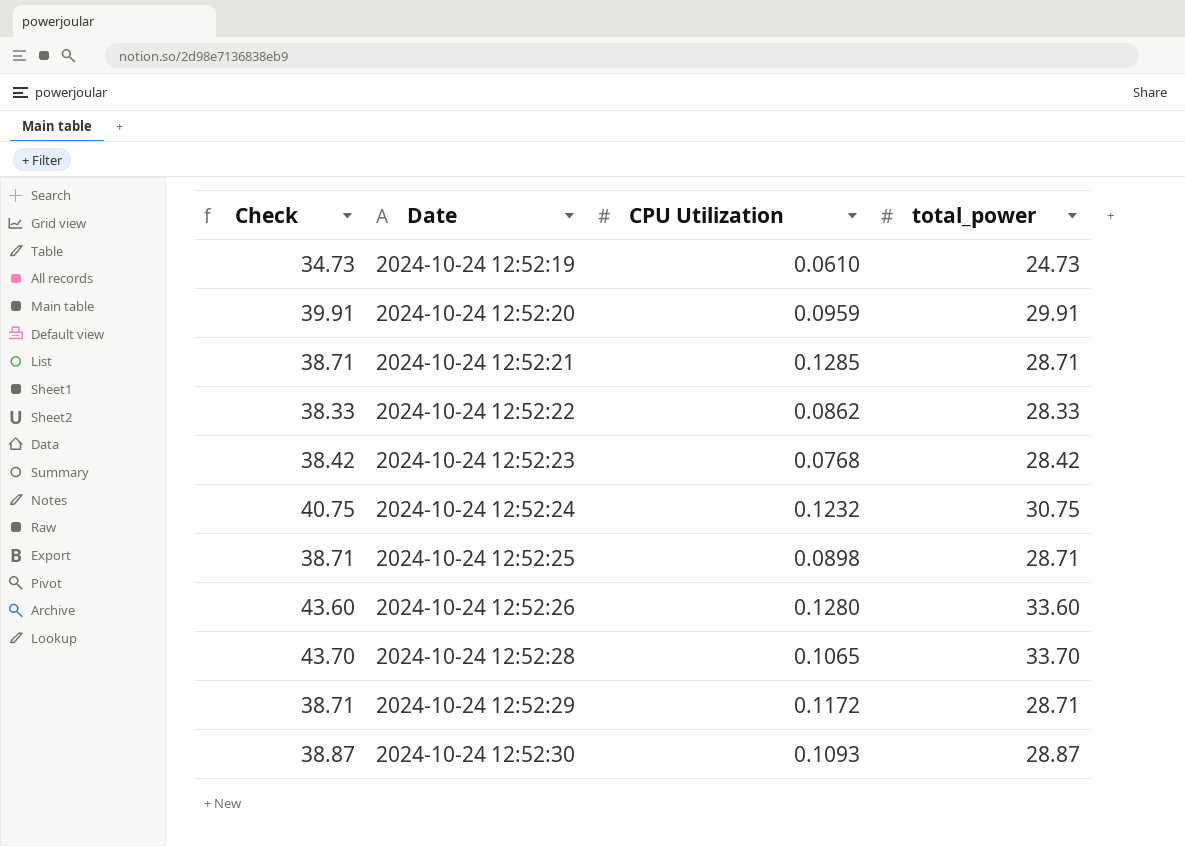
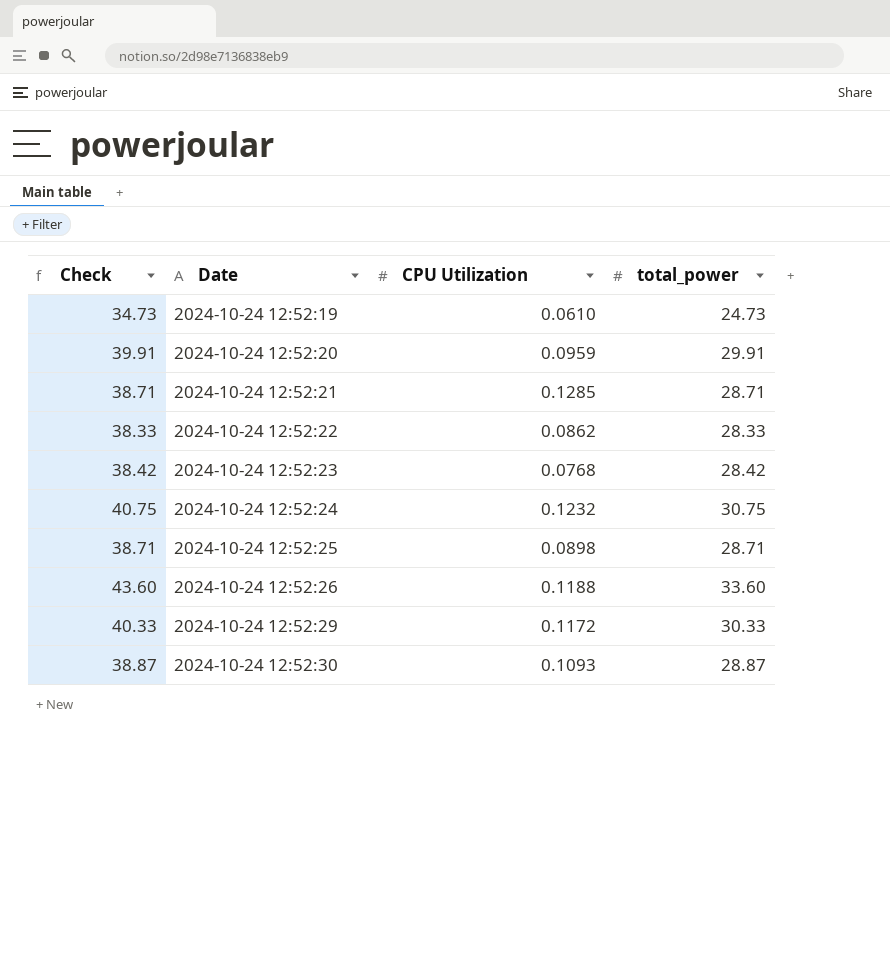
row 2024-10-24 12:52:28: 43.70 | 0.1065 | 33.70 -> none
2024-10-24 12:52:26 | CPU Utilization: 0.1280 -> 0.1188
2024-10-24 12:52:29 | Check: 38.71 -> 40.33
2024-10-24 12:52:29 | total_power: 28.71 -> 30.33

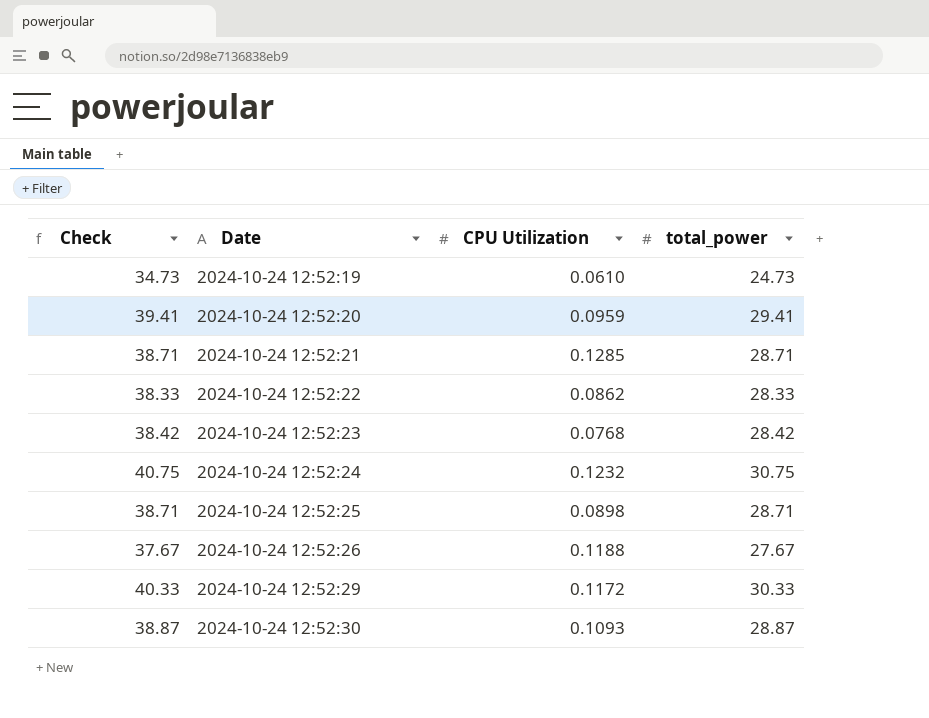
2024-10-24 12:52:20 | Check: 39.91 -> 39.41
2024-10-24 12:52:20 | total_power: 29.91 -> 29.41
2024-10-24 12:52:26 | Check: 43.60 -> 37.67
2024-10-24 12:52:26 | total_power: 33.60 -> 27.67

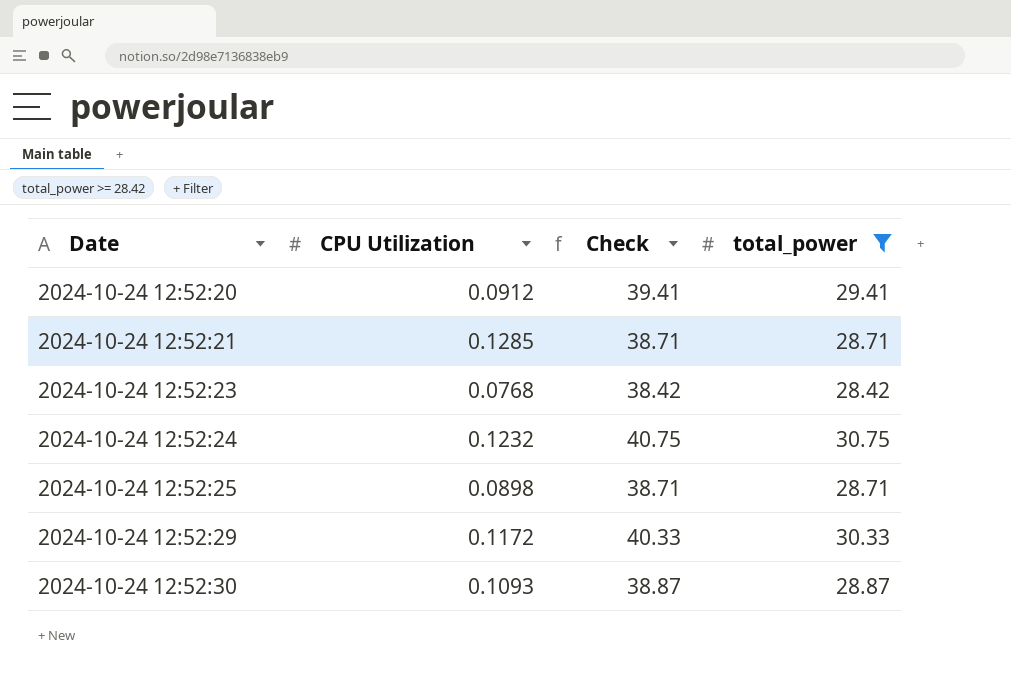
filter: none -> total_power >= 28.42
column Check | position: 1 -> 3
2024-10-24 12:52:20 | CPU Utilization: 0.0959 -> 0.0912

